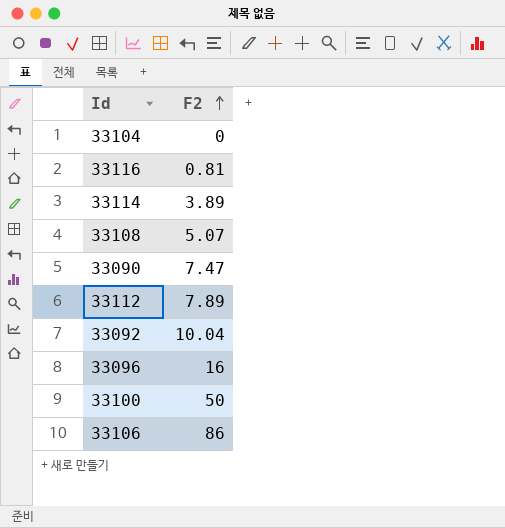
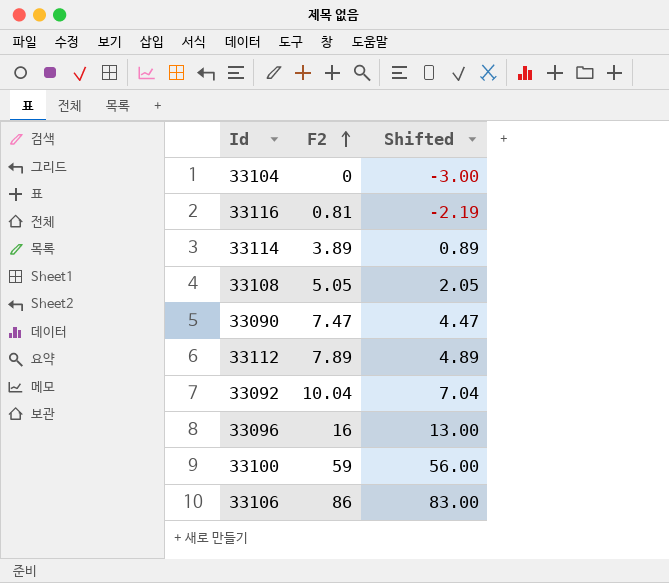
column Shifted | formula: none -> [F2] - 3
33108 | F2: 5.07 -> 5.05
33100 | F2: 50 -> 59

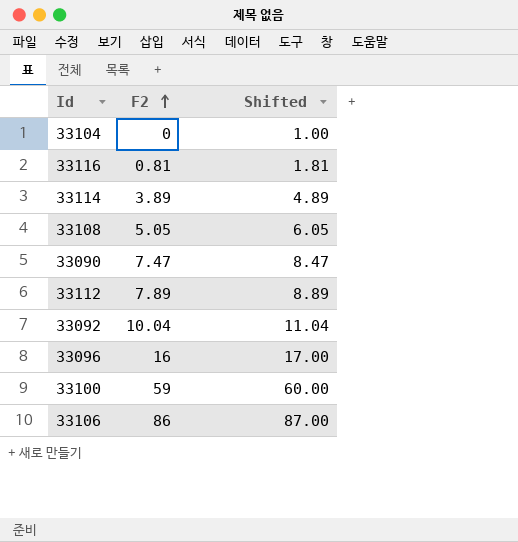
column Shifted | formula: [F2] - 3 -> [F2] + 1

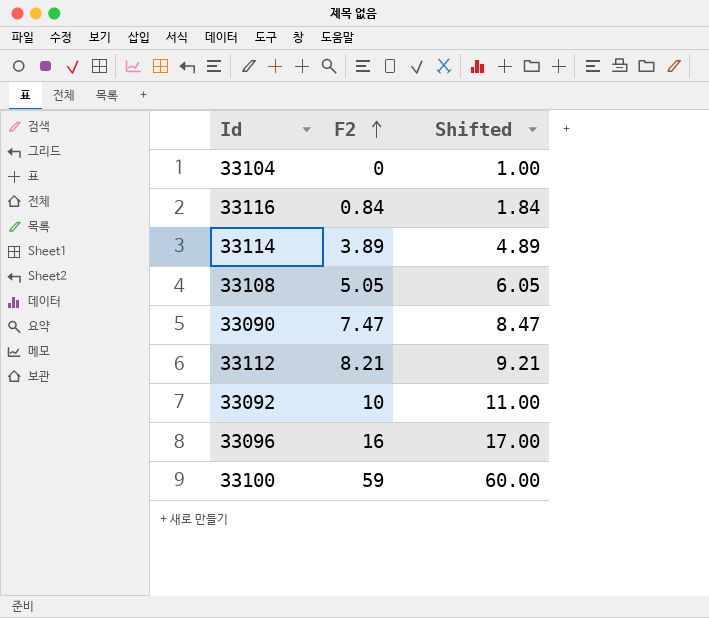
row 33106: 86 | 87.00 -> none
33116 | F2: 0.81 -> 0.84
33116 | Shifted: 1.81 -> 1.84
33112 | F2: 7.89 -> 8.21
33112 | Shifted: 8.89 -> 9.21
33092 | F2: 10.04 -> 10
33092 | Shifted: 11.04 -> 11.00

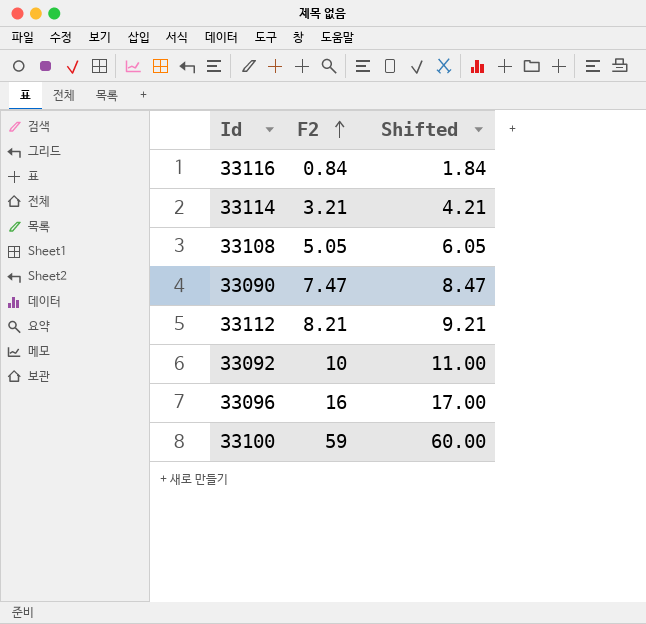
row 33104: 0 | 1.00 -> none
33114 | F2: 3.89 -> 3.21
33114 | Shifted: 4.89 -> 4.21

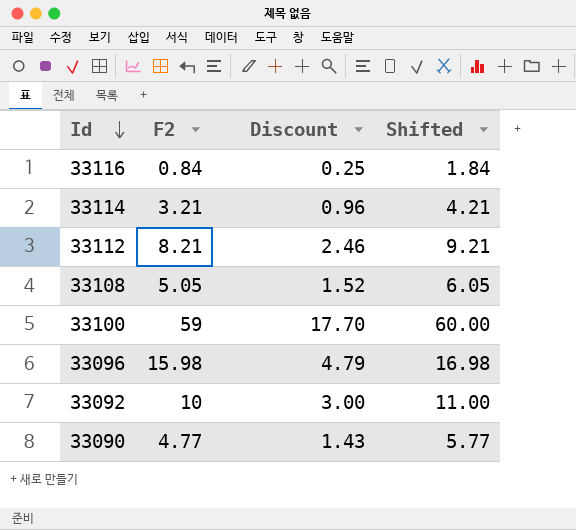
row order: F2 ascending -> Id descending
column Discount | formula: none -> [F2] * 0.3
33096 | F2: 16 -> 15.98
33096 | Shifted: 17.00 -> 16.98
33090 | F2: 7.47 -> 4.77
33090 | Shifted: 8.47 -> 5.77

